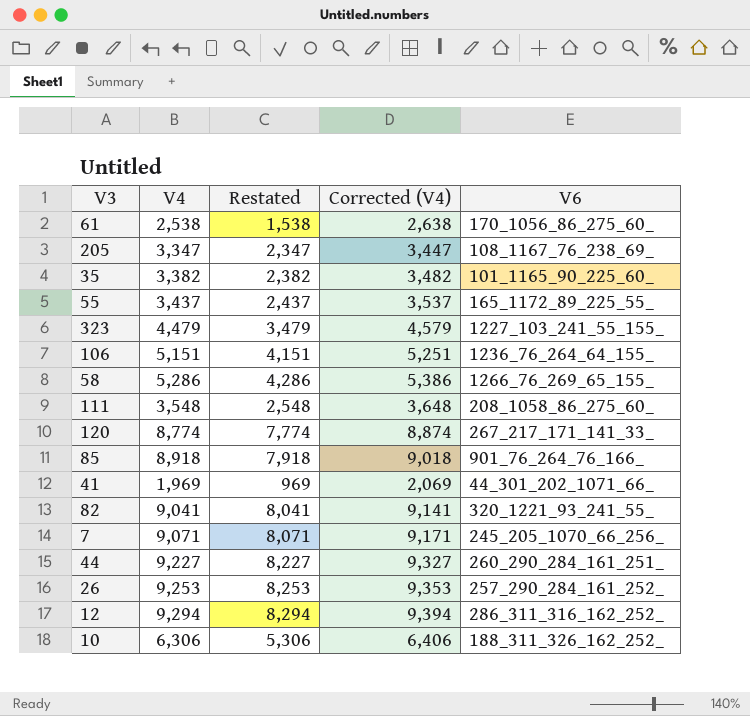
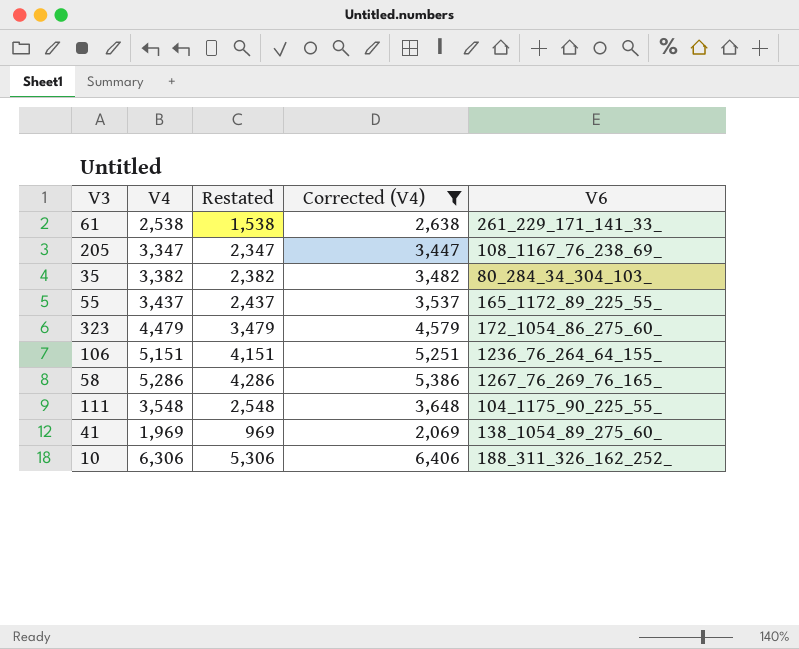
filter: none -> Corrected (V4) <= 6,406
61 | V6: 170_1056_86_275_60_ -> 261_229_171_141_33_
35 | V6: 101_1165_90_225_60_ -> 80_284_34_304_103_
323 | V6: 1227_103_241_55_155_ -> 172_1054_86_275_60_
58 | V6: 1266_76_269_65_155_ -> 1267_76_269_76_165_
111 | V6: 208_1058_86_275_60_ -> 104_1175_90_225_55_
41 | V6: 44_301_202_1071_66_ -> 138_1054_89_275_60_

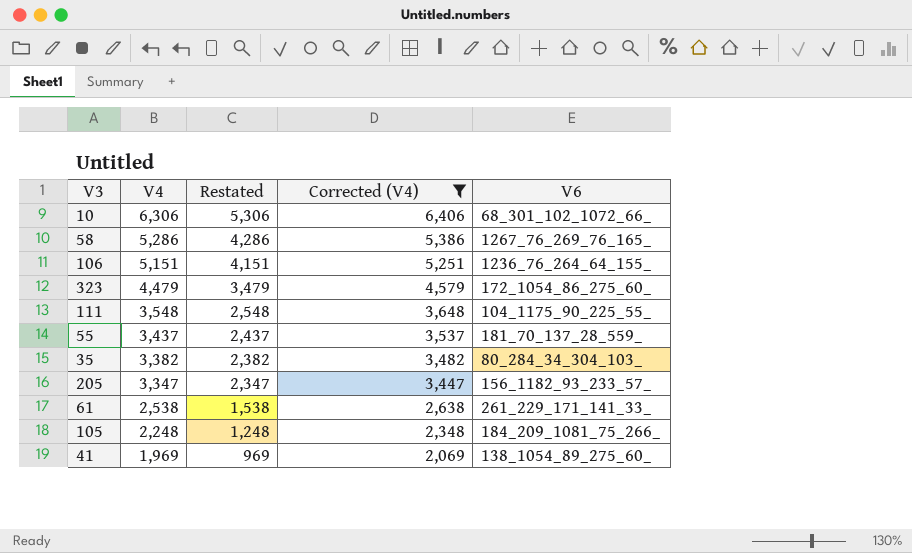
row order: none -> V4 descending
10 | V6: 188_311_326_162_252_ -> 68_301_102_1072_66_
55 | V6: 165_1172_89_225_55_ -> 181_70_137_28_559_
205 | V6: 108_1167_76_238_69_ -> 156_1182_93_233_57_
row 105: none -> 2,248 | 1,248 | 2,348 | 184_209_1081_75_266_

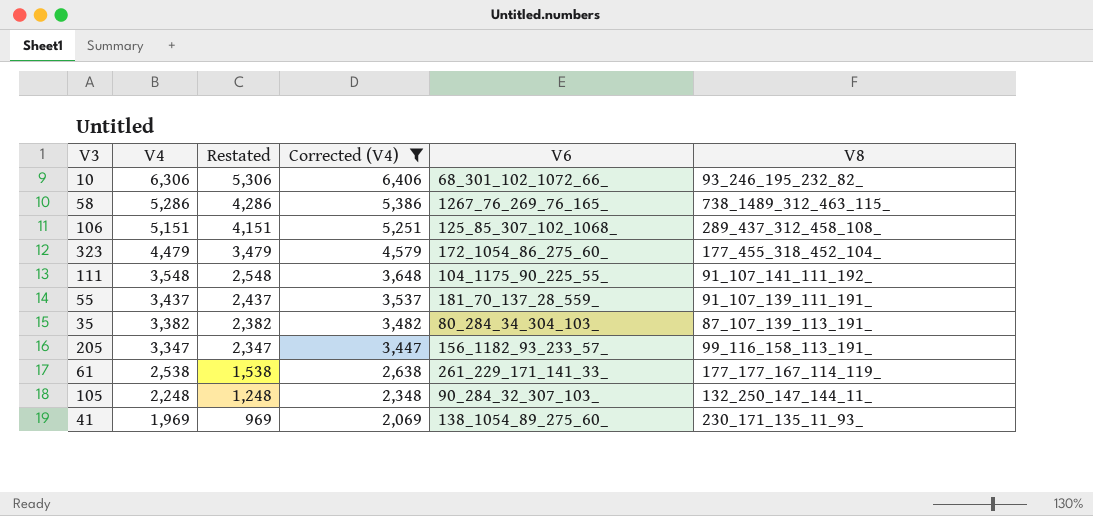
column V8 | position: none -> 6
106 | V6: 1236_76_264_64_155_ -> 125_85_307_102_1068_
105 | V6: 184_209_1081_75_266_ -> 90_284_32_307_103_

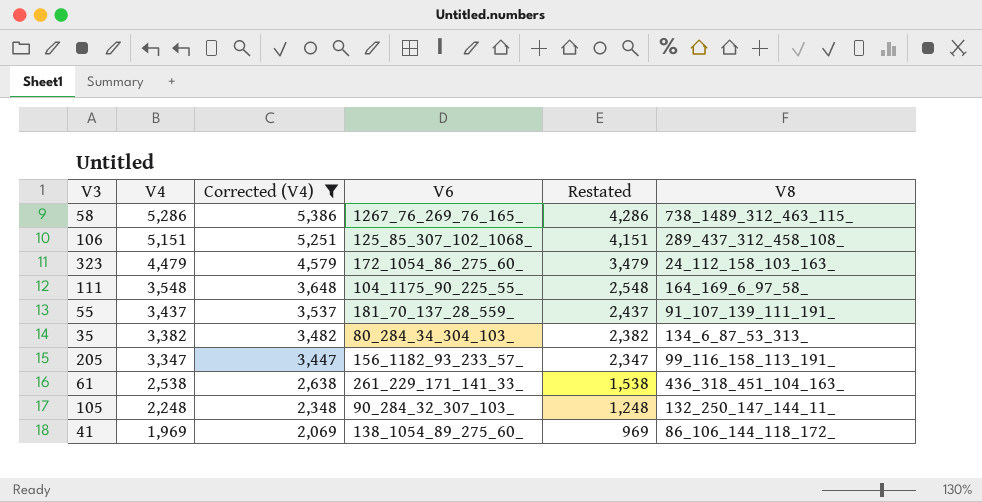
column Restated | position: 3 -> 5
row 10: 6,306 | 5,306 | 6,406 | 68_301_102_1072_66_ | 93_246_195_232_82_ -> none
323 | V8: 177_455_318_452_104_ -> 24_112_158_103_163_
111 | V8: 91_107_141_111_192_ -> 164_169_6_97_58_
35 | V8: 87_107_139_113_191_ -> 134_6_87_53_313_
61 | V8: 177_177_167_114_119_ -> 436_318_451_104_163_
41 | V8: 230_171_135_11_93_ -> 86_106_144_118_172_

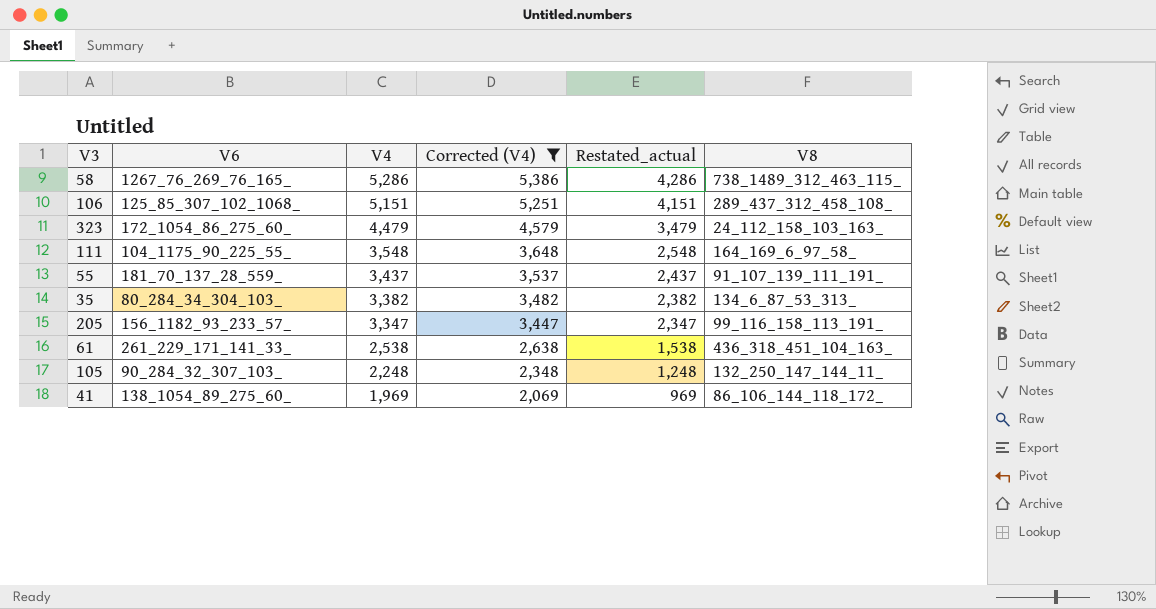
column V6 | position: 4 -> 2
column name: Restated -> Restated_actual

